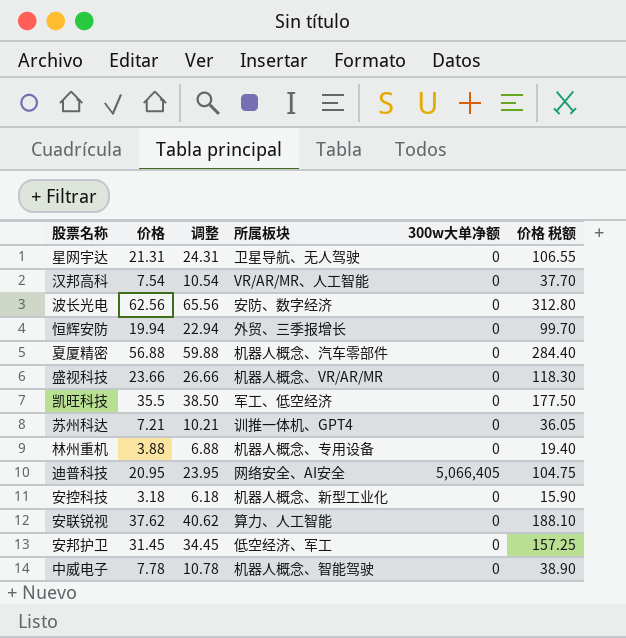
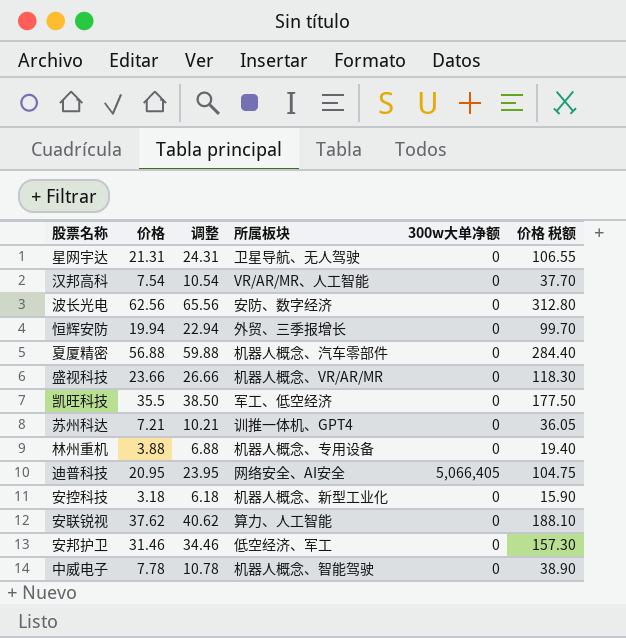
安邦护卫 | 价格: 31.45 -> 31.46
安邦护卫 | 调整: 34.45 -> 34.46
安邦护卫 | 价格 税额: 157.25 -> 157.30

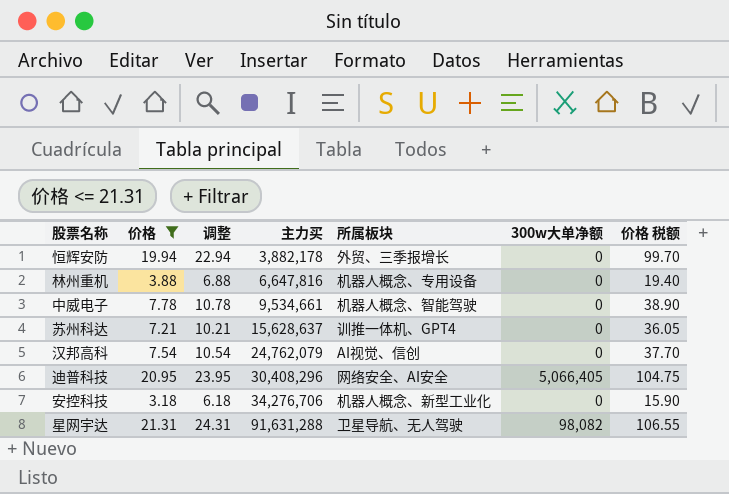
filter: none -> 价格 <= 21.31
row order: none -> 主力买 ascending
column 主力买 | position: none -> 4
汉邦高科 | 所属板块: VR/AR/MR、人工智能 -> AI视觉、信创
星网宇达 | 300w大单净额: 0 -> 98,082

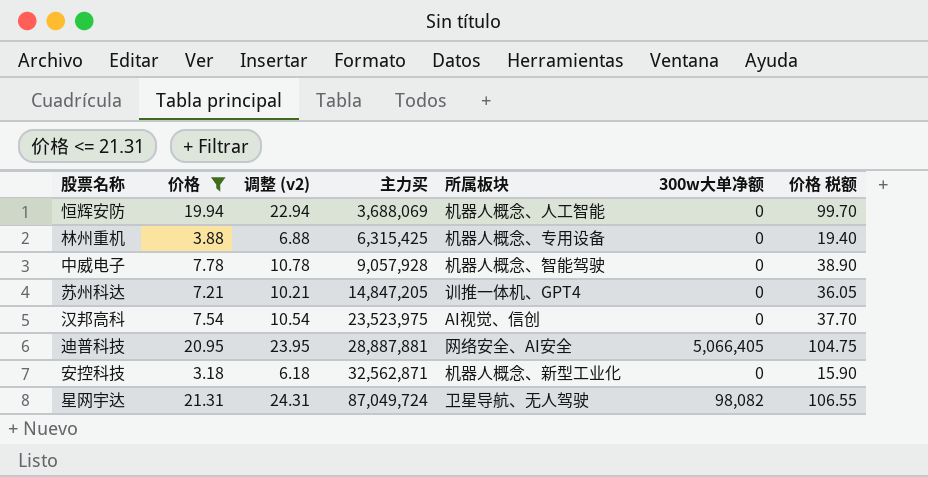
column name: 调整 -> 调整 (v2)
恒辉安防 | 主力买: 3,882,178 -> 3,688,069
恒辉安防 | 所属板块: 外贸、三季报增长 -> 机器人概念、人工智能
林州重机 | 主力买: 6,647,816 -> 6,315,425
中威电子 | 主力买: 9,534,661 -> 9,057,928
苏州科达 | 主力买: 15,628,637 -> 14,847,205
汉邦高科 | 主力买: 24,762,079 -> 23,523,975
迪普科技 | 主力买: 30,408,296 -> 28,887,881
安控科技 | 主力买: 34,276,706 -> 32,562,871
星网宇达 | 主力买: 91,631,288 -> 87,049,724

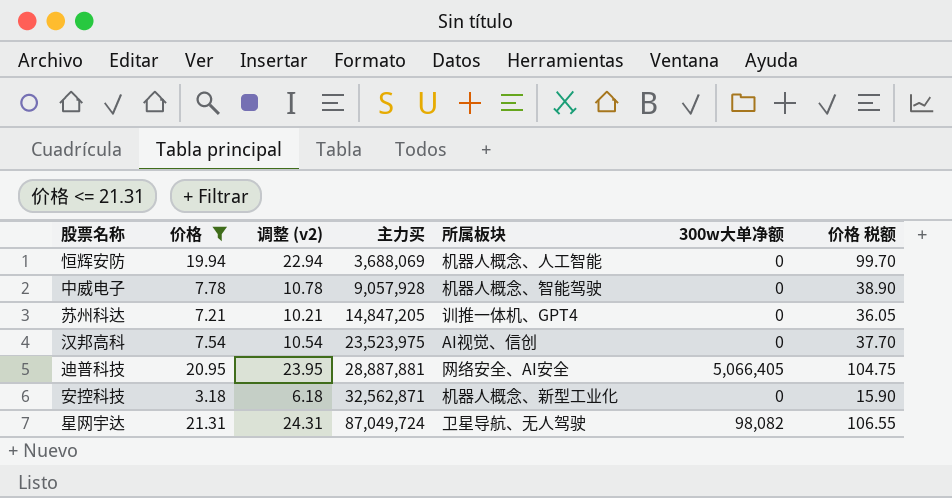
row 林州重机: 3.88 | 6.88 | 6,315,425 | 机器人概念、专用设备 | 0 | 19.40 -> none

